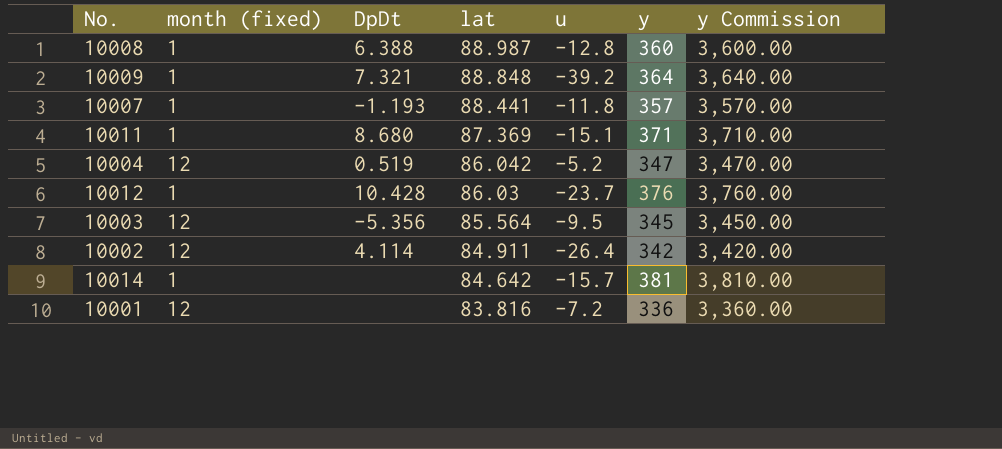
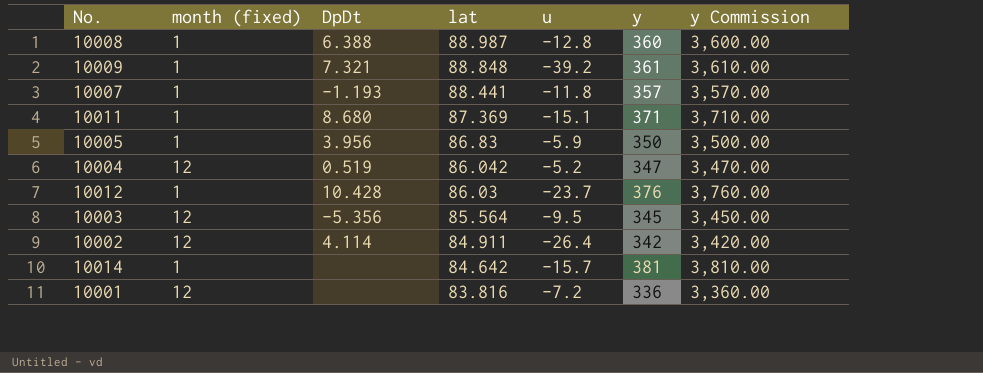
10009 | y: 364 -> 361
10009 | y Commission: 3,640.00 -> 3,610.00
row 10005: none -> 1 | 3.956 | 86.83 | -5.9 | 350 | 3,500.00

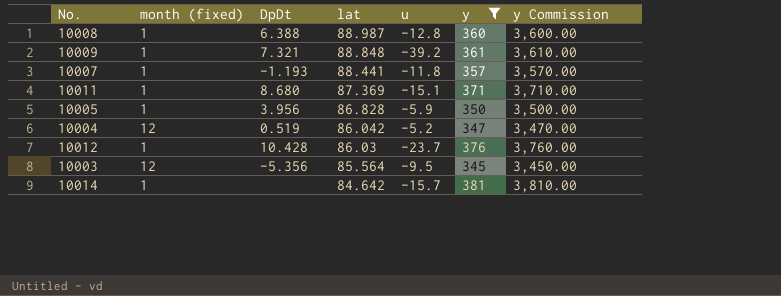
filter: none -> y >= 345
10005 | lat: 86.83 -> 86.828

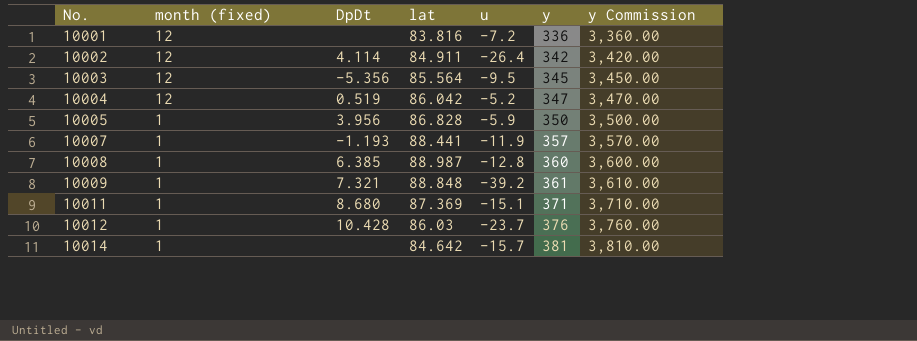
filter: y >= 345 -> none
row order: lat descending -> No. ascending
10007 | u: -11.8 -> -11.9
10008 | DpDt: 6.388 -> 6.385

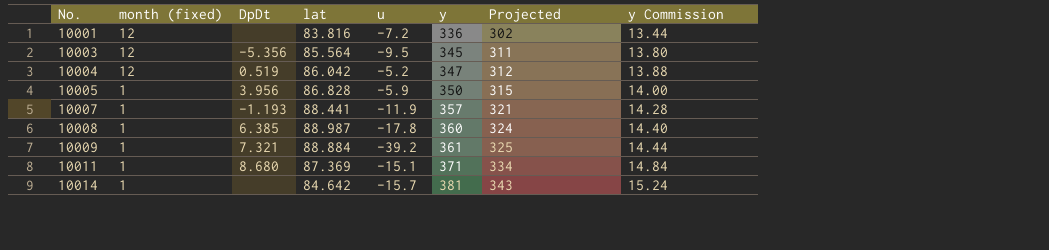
column Projected | formula: none -> [y] * 0.9
column y Commission | formula: [y] * 10 -> [y] * 0.04
row 10002: 12 | 4.114 | 84.911 | -26.4 | 342 | 3,420.00 -> none
row 10012: 1 | 10.428 | 86.03 | -23.7 | 376 | 3,760.00 -> none
10008 | u: -12.8 -> -17.8
10009 | lat: 88.848 -> 88.884

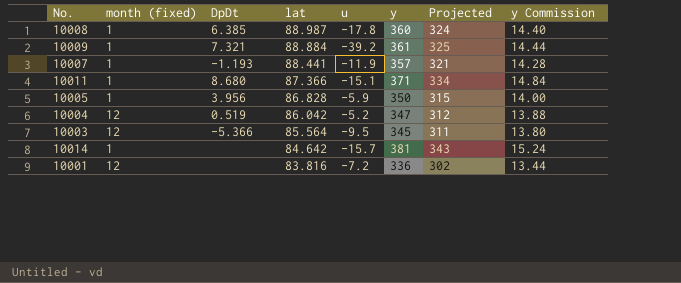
row order: No. ascending -> lat descending
10011 | lat: 87.369 -> 87.366
10003 | DpDt: -5.356 -> -5.366

